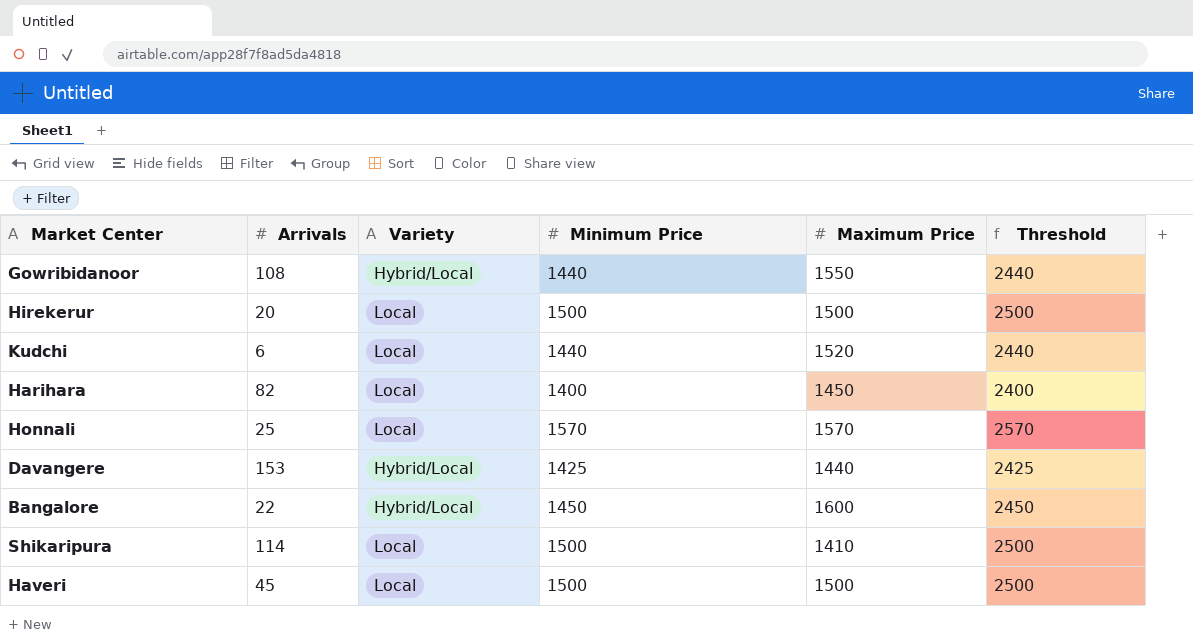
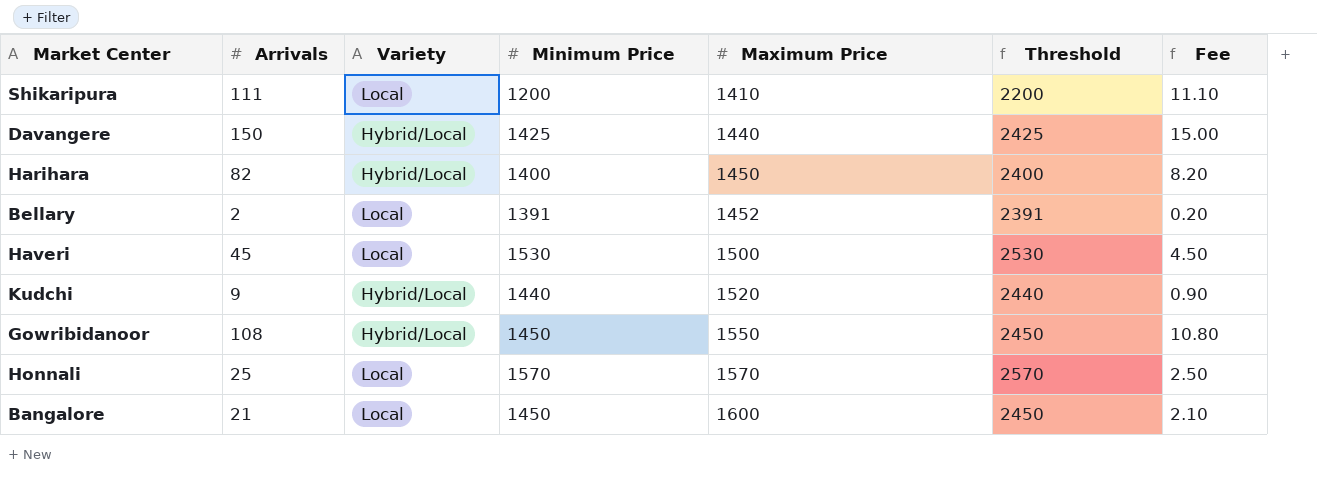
row order: none -> Maximum Price ascending
column Fee | formula: none -> [Arrivals] * 0.1
row Hirekerur: 20 | Local | 1500 | 1500 | 2500 -> none
Shikaripura | Arrivals: 114 -> 111
Shikaripura | Minimum Price: 1500 -> 1200
Shikaripura | Threshold: 2500 -> 2200
Davangere | Arrivals: 153 -> 150
Harihara | Variety: Local -> Hybrid/Local
row Bellary: none -> 2 | Local | 1391 | 1452 | 2391 | 0.20
Haveri | Minimum Price: 1500 -> 1530
Haveri | Threshold: 2500 -> 2530
Kudchi | Arrivals: 6 -> 9
Kudchi | Variety: Local -> Hybrid/Local
Gowribidanoor | Minimum Price: 1440 -> 1450
Gowribidanoor | Threshold: 2440 -> 2450
Bangalore | Arrivals: 22 -> 21
Bangalore | Variety: Hybrid/Local -> Local

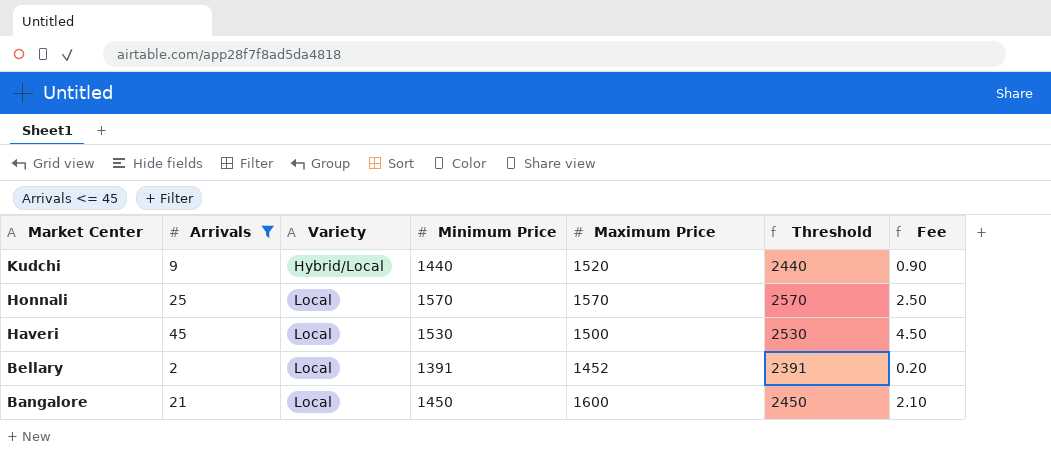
filter: none -> Arrivals <= 45
row order: Maximum Price ascending -> Market Center descending

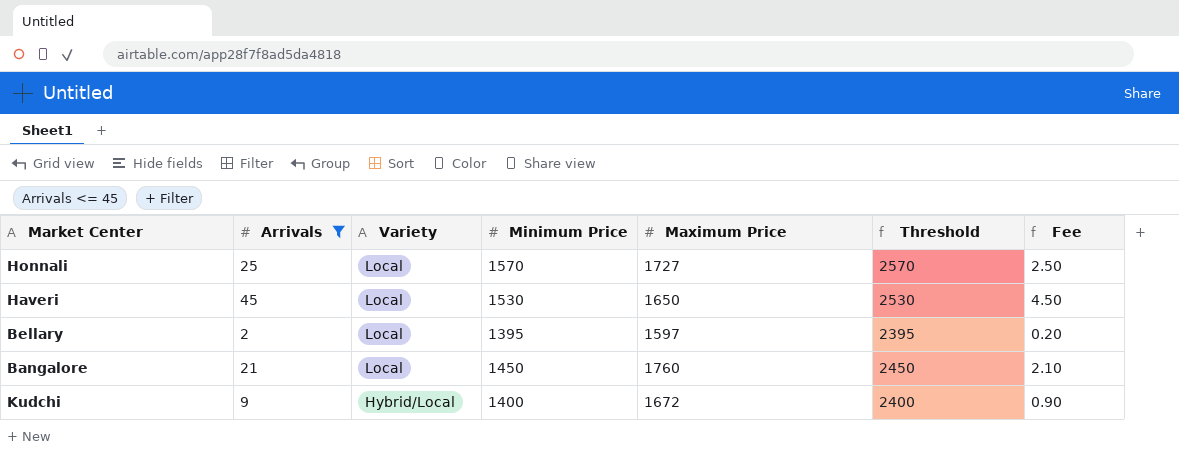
row order: Market Center descending -> Variety descending
Honnali | Maximum Price: 1570 -> 1727
Haveri | Maximum Price: 1500 -> 1650
Bellary | Minimum Price: 1391 -> 1395
Bellary | Maximum Price: 1452 -> 1597
Bellary | Threshold: 2391 -> 2395
Bangalore | Maximum Price: 1600 -> 1760
Kudchi | Minimum Price: 1440 -> 1400
Kudchi | Maximum Price: 1520 -> 1672
Kudchi | Threshold: 2440 -> 2400

